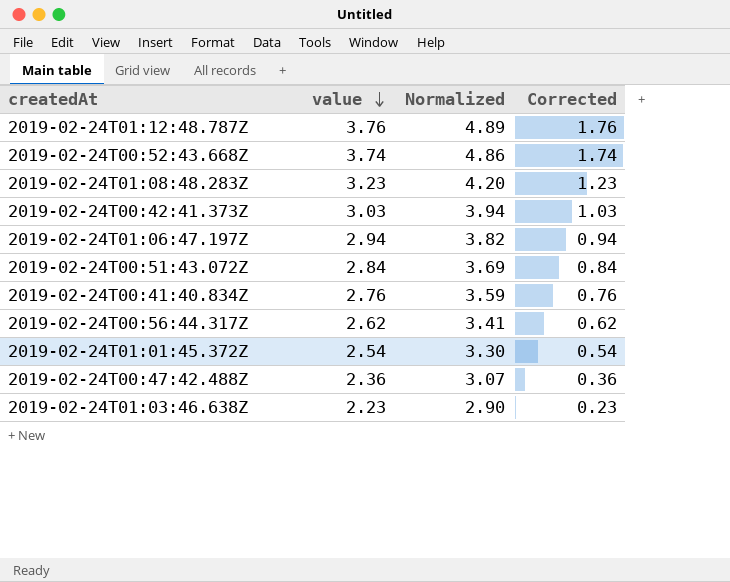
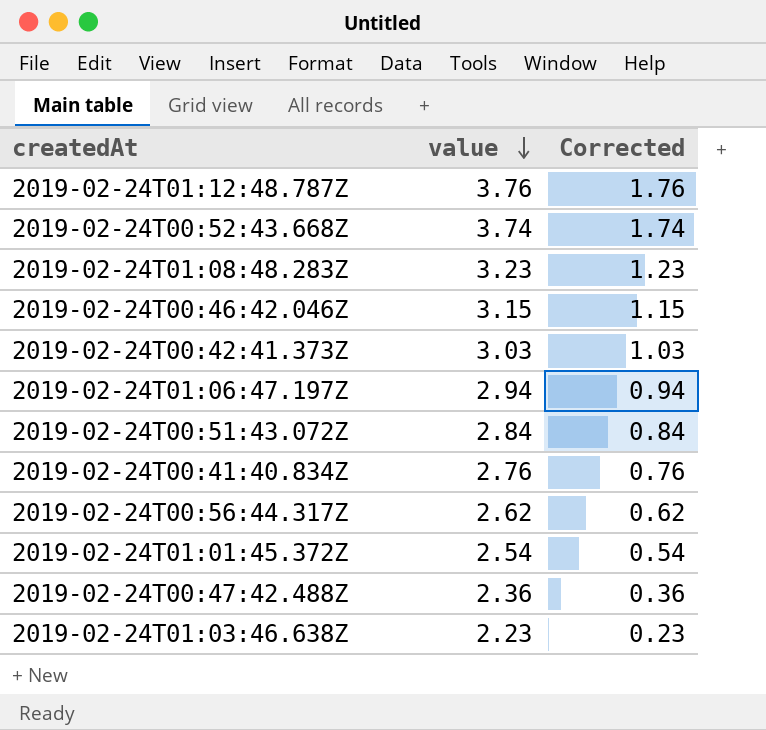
column Normalized | formula: [value] * 1.3 -> none
row 2019-02-24T00:46:42.046Z: none -> 3.15 | 1.15

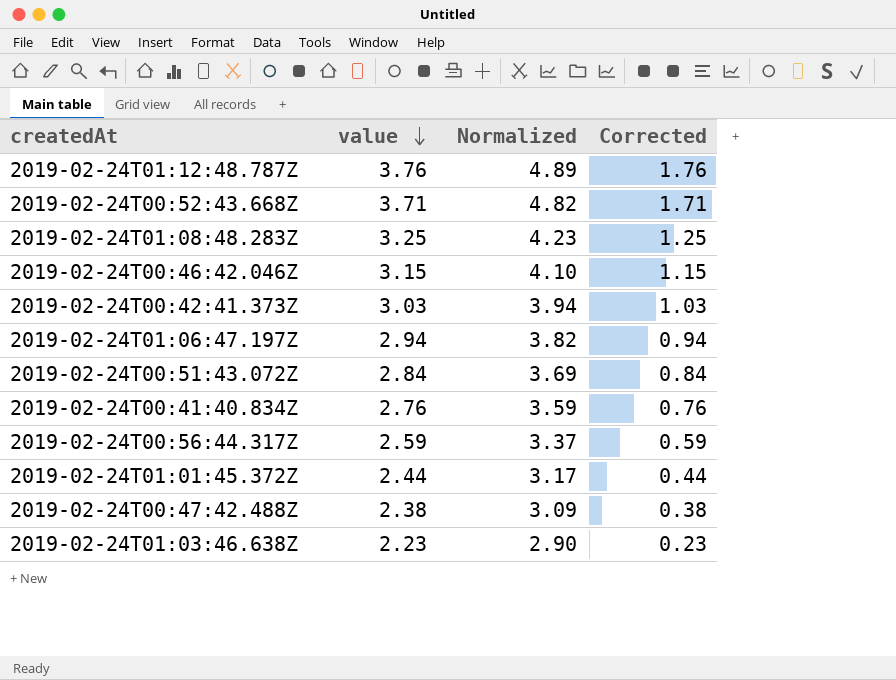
column Normalized | formula: none -> [value] * 1.3
2019-02-24T00:52:43.668Z | value: 3.74 -> 3.71
2019-02-24T00:52:43.668Z | Corrected: 1.74 -> 1.71
2019-02-24T01:08:48.283Z | value: 3.23 -> 3.25
2019-02-24T01:08:48.283Z | Corrected: 1.23 -> 1.25
2019-02-24T00:56:44.317Z | value: 2.62 -> 2.59
2019-02-24T00:56:44.317Z | Corrected: 0.62 -> 0.59
2019-02-24T01:01:45.372Z | value: 2.54 -> 2.44
2019-02-24T01:01:45.372Z | Corrected: 0.54 -> 0.44
2019-02-24T00:47:42.488Z | value: 2.36 -> 2.38
2019-02-24T00:47:42.488Z | Corrected: 0.36 -> 0.38

